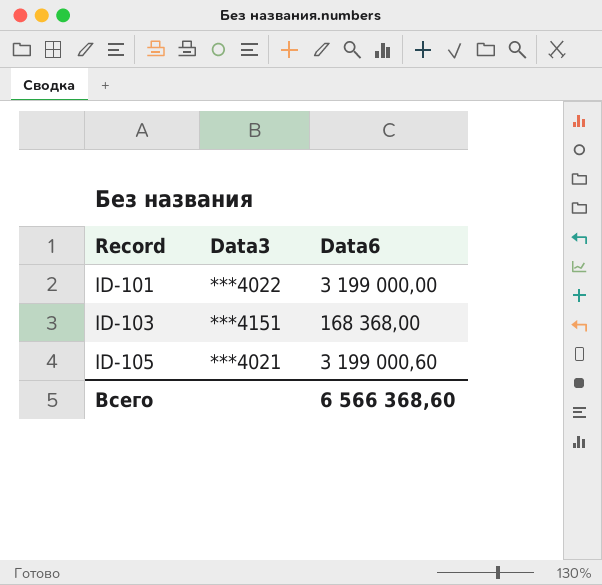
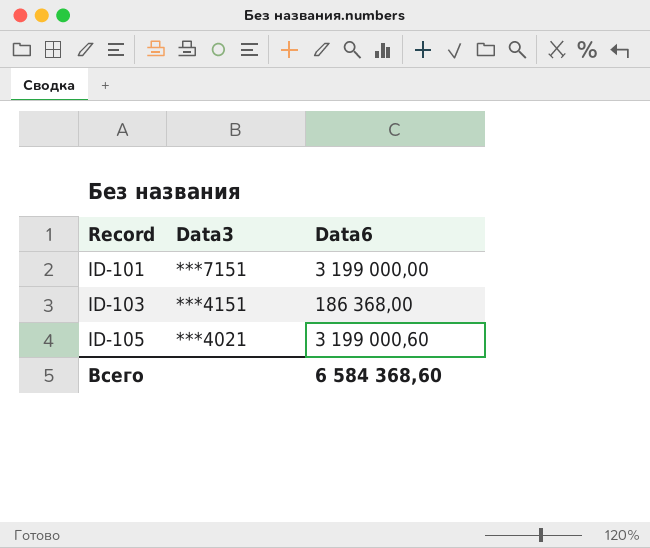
ID-101 | Data3: ***4022 -> ***7151
ID-103 | Data6: 168 368,00 -> 186 368,00
Всего | Data6: 6 566 368,60 -> 6 584 368,60

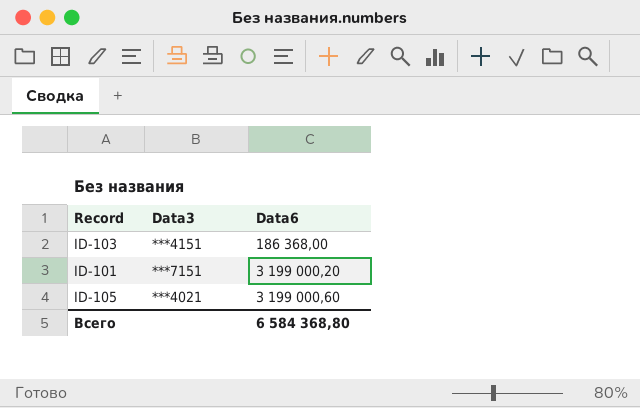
row order: Record ascending -> Data6 ascending
ID-101 | Data6: 3 199 000,00 -> 3 199 000,20
Всего | Data6: 6 584 368,60 -> 6 584 368,80

